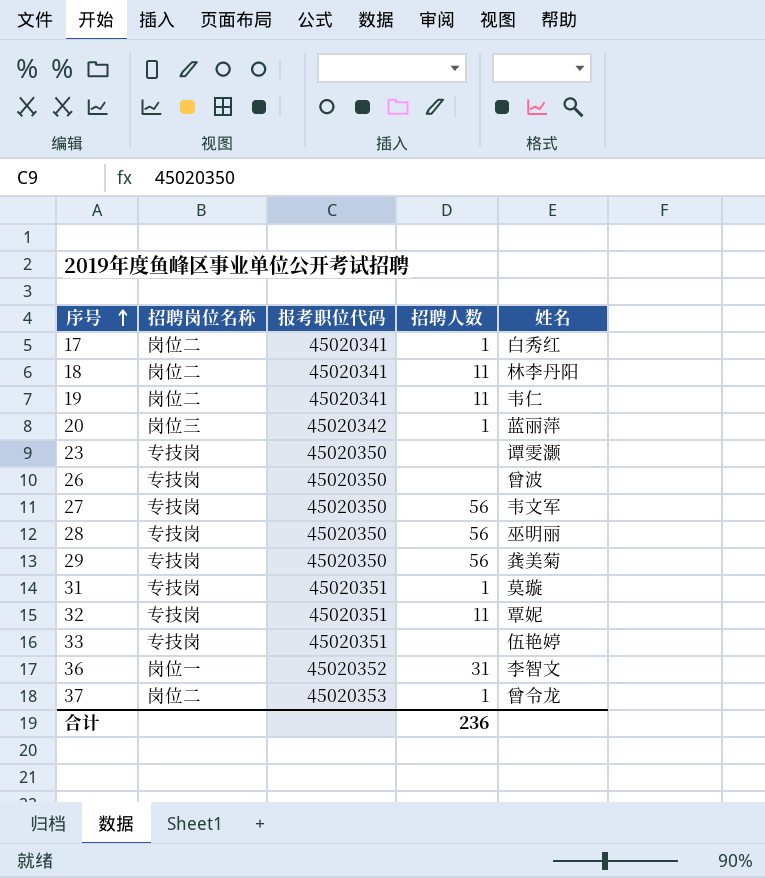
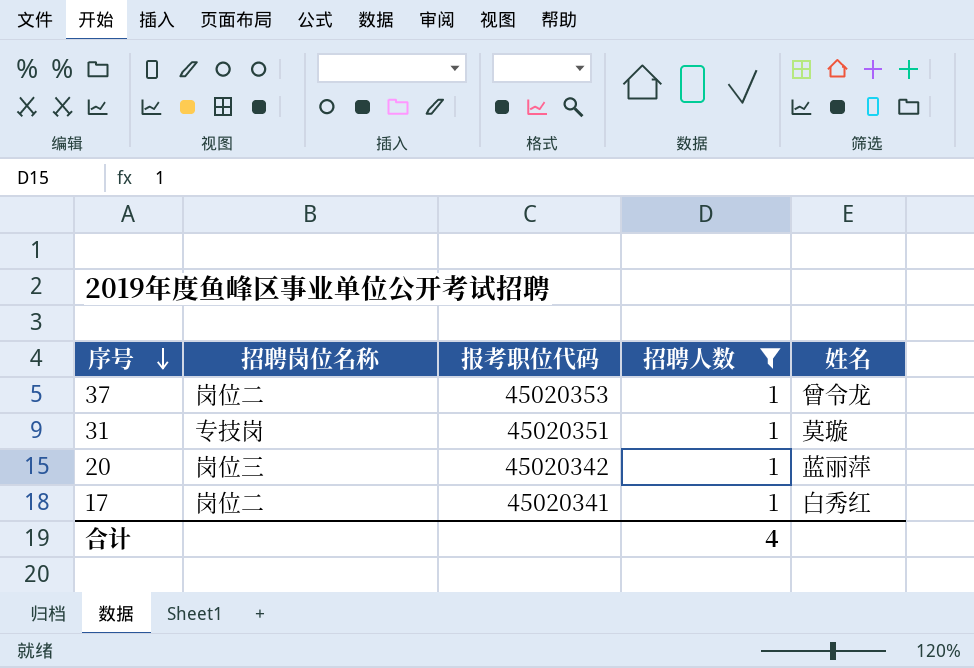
filter: none -> 招聘人数 = 1
row order: 序号 ascending -> 序号 descending
合计 | 招聘人数: 236 -> 4

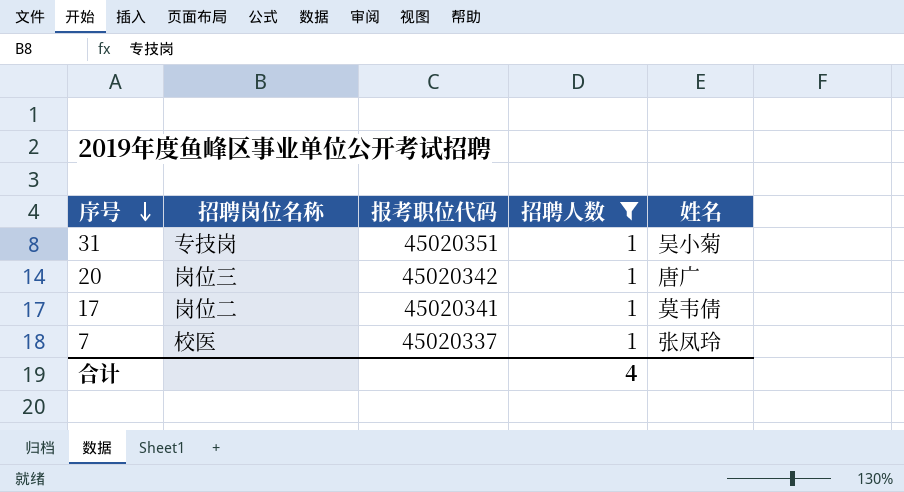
row 37: 岗位二 | 45020353 | 1 | 曾令龙 -> none
31 | 姓名: 莫璇 -> 吴小菊
20 | 姓名: 蓝丽萍 -> 唐广
17 | 姓名: 白秀红 -> 莫韦倩
row 7: none -> 校医 | 45020337 | 1 | 张凤玲

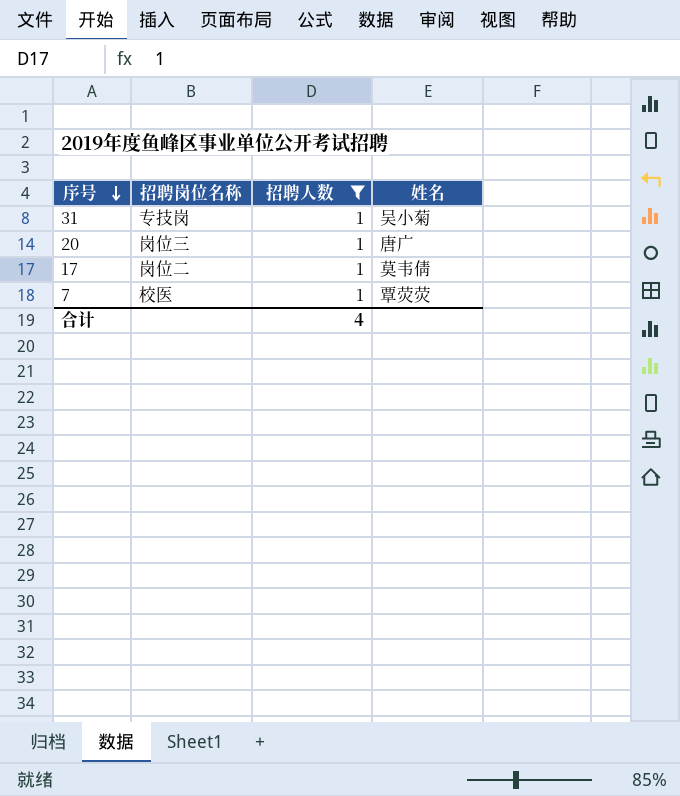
column 报考职位代码 | position: 3 -> none
7 | 姓名: 张凤玲 -> 覃荧荧

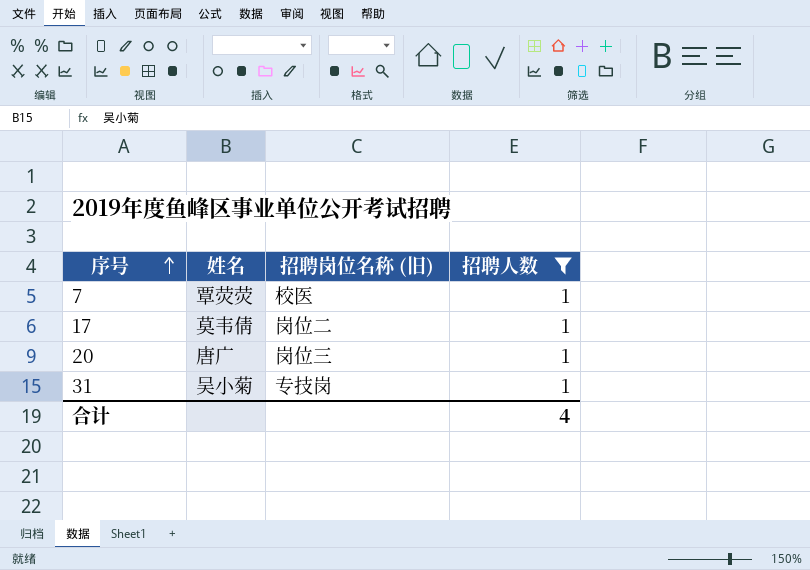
row order: 序号 descending -> 序号 ascending
column 姓名 | position: 4 -> 2
column name: 招聘岗位名称 -> 招聘岗位名称 (旧)

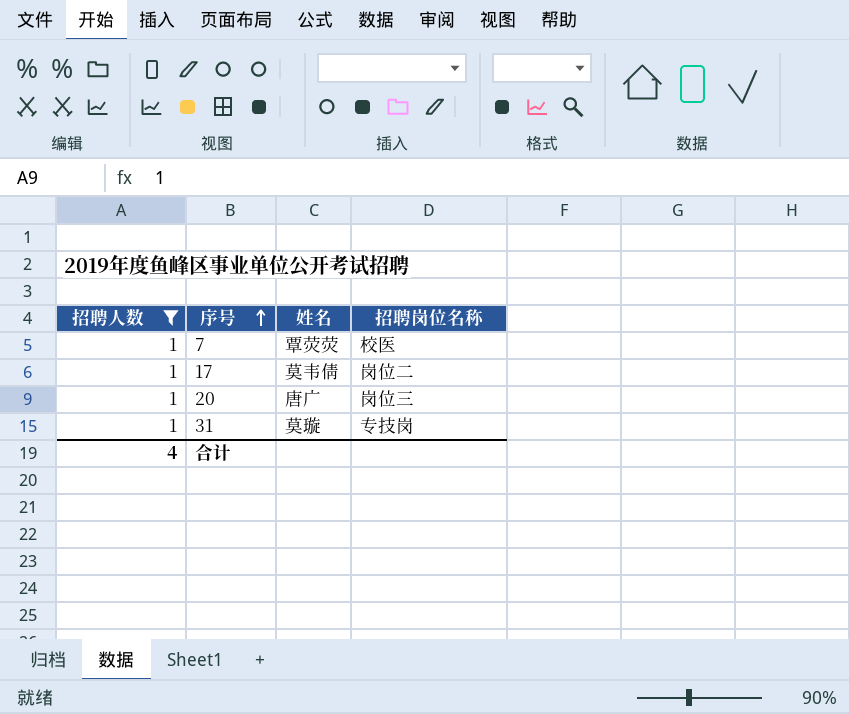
column 招聘人数 | position: 4 -> 1
column name: 招聘岗位名称 (旧) -> 招聘岗位名称
31 | 姓名: 吴小菊 -> 莫璇

